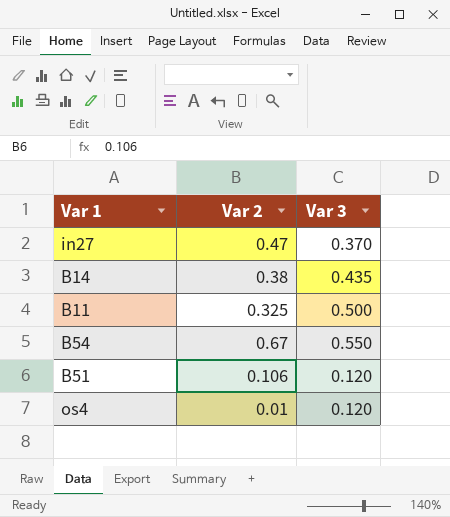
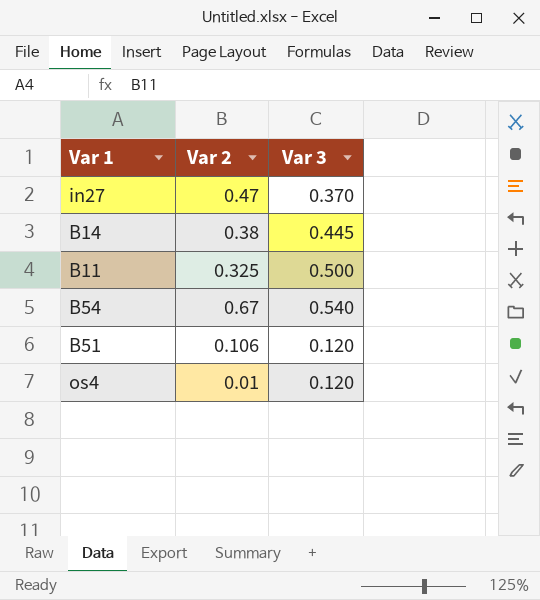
B14 | Var 3: 0.435 -> 0.445
B54 | Var 3: 0.550 -> 0.540

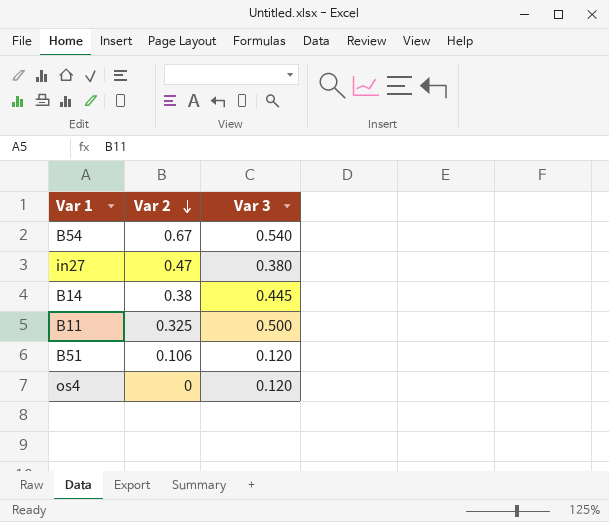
row order: none -> Var 2 descending
in27 | Var 3: 0.370 -> 0.380
os4 | Var 2: 0.01 -> 0

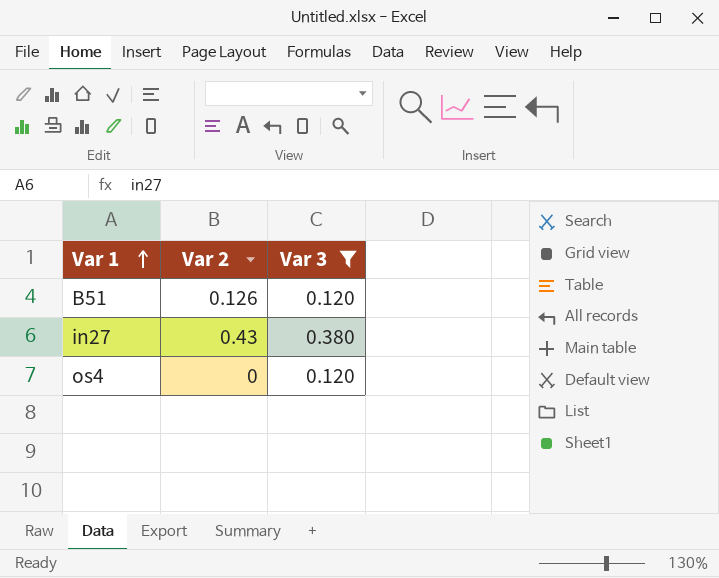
filter: none -> Var 3 <= 0.380
row order: Var 2 descending -> Var 1 ascending
B51 | Var 2: 0.106 -> 0.126
in27 | Var 2: 0.47 -> 0.43

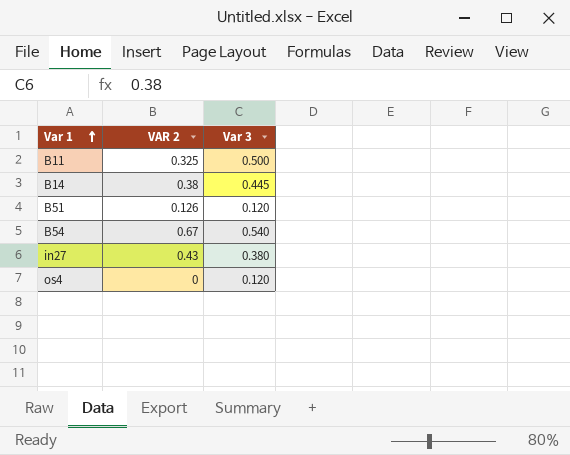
filter: Var 3 <= 0.380 -> none
column name: Var 2 -> VAR 2

